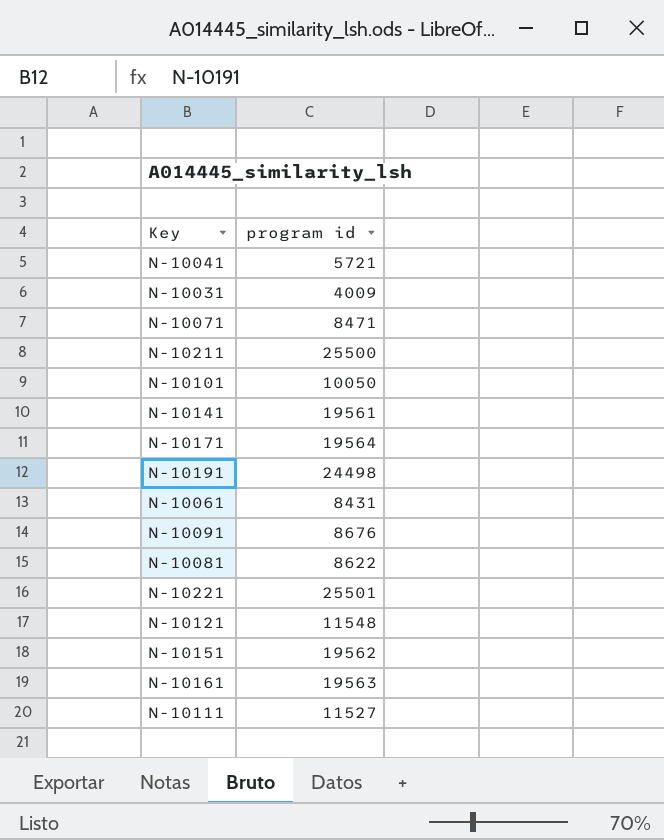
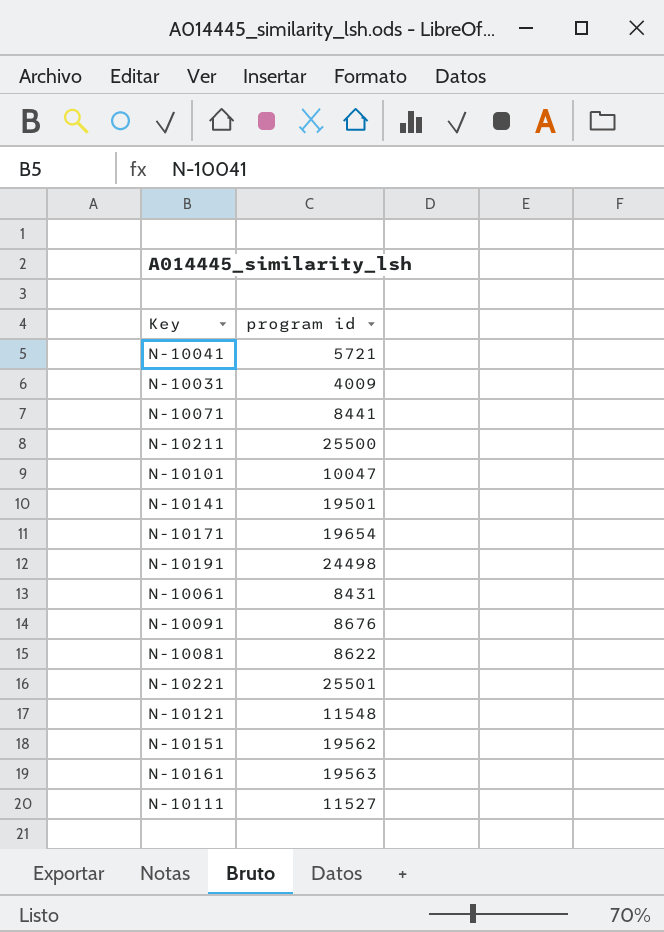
N-10071 | program id: 8471 -> 8441
N-10101 | program id: 10050 -> 10047
N-10141 | program id: 19561 -> 19501
N-10171 | program id: 19564 -> 19654

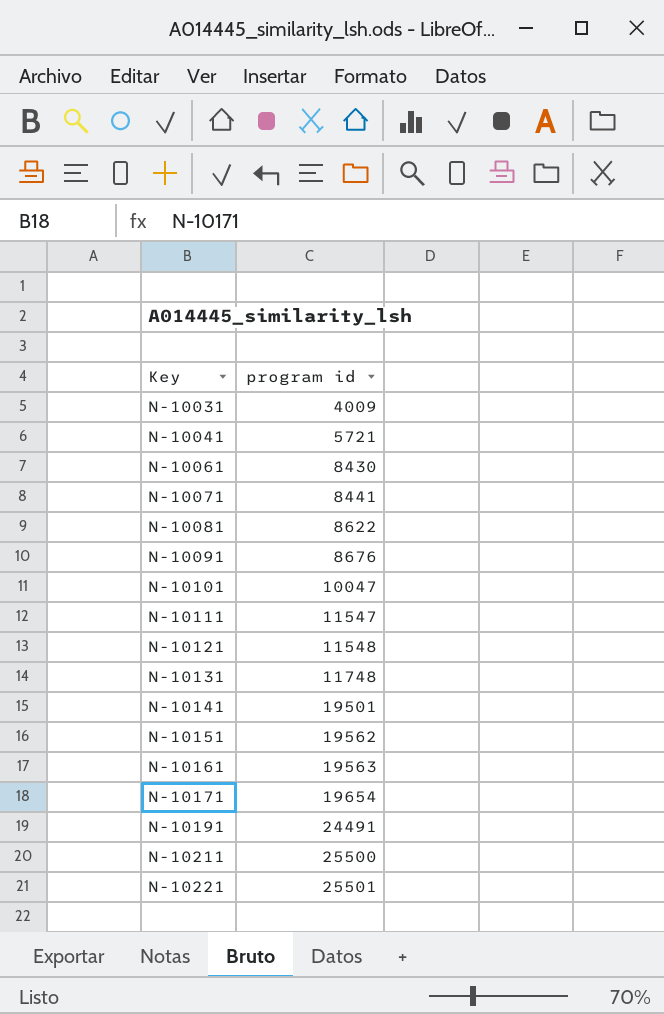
row order: none -> Key ascending
N-10061 | program id: 8431 -> 8430
N-10111 | program id: 11527 -> 11547
row N-10131: none -> 11748
N-10191 | program id: 24498 -> 24491

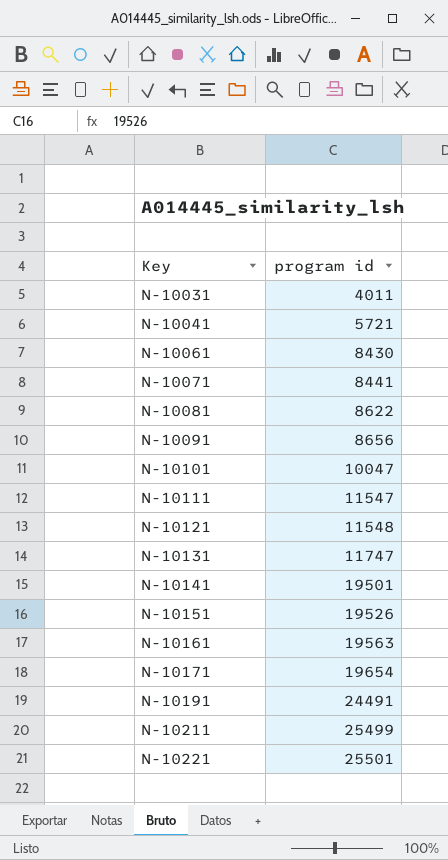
N-10031 | program id: 4009 -> 4011
N-10091 | program id: 8676 -> 8656
N-10131 | program id: 11748 -> 11747
N-10151 | program id: 19562 -> 19526
N-10211 | program id: 25500 -> 25499

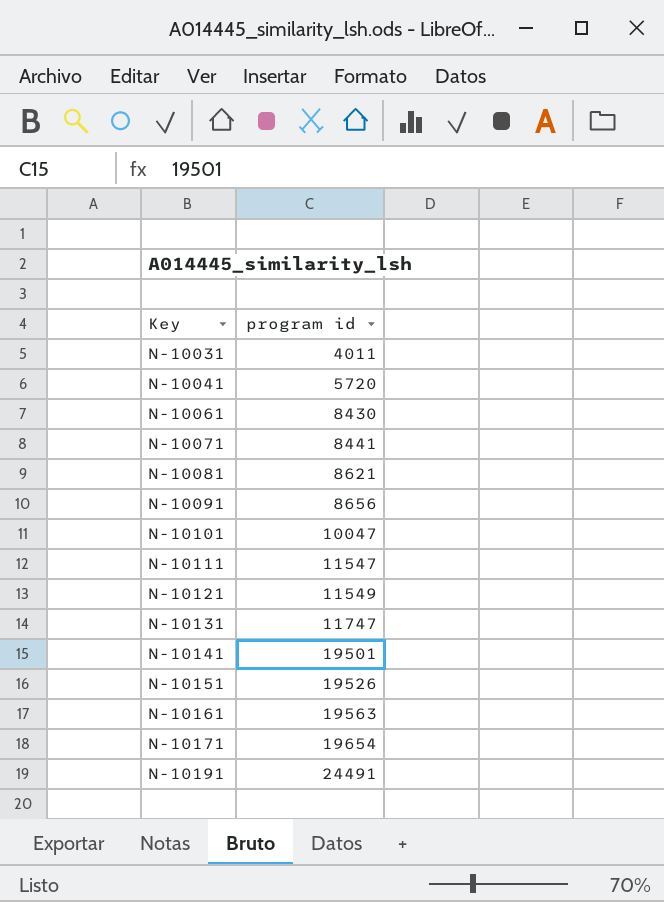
row N-10211: 25499 -> none
row N-10221: 25501 -> none
N-10041 | program id: 5721 -> 5720
N-10081 | program id: 8622 -> 8621
N-10121 | program id: 11548 -> 11549

